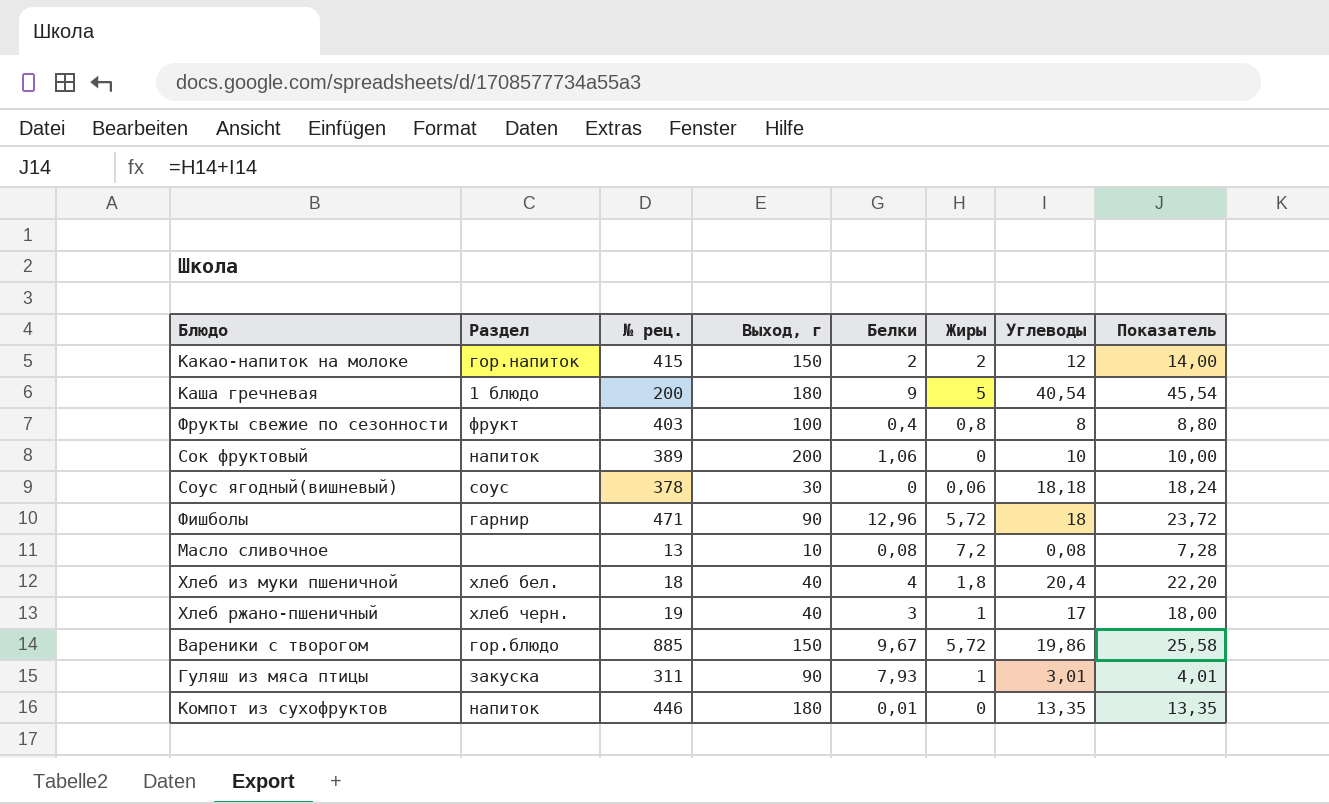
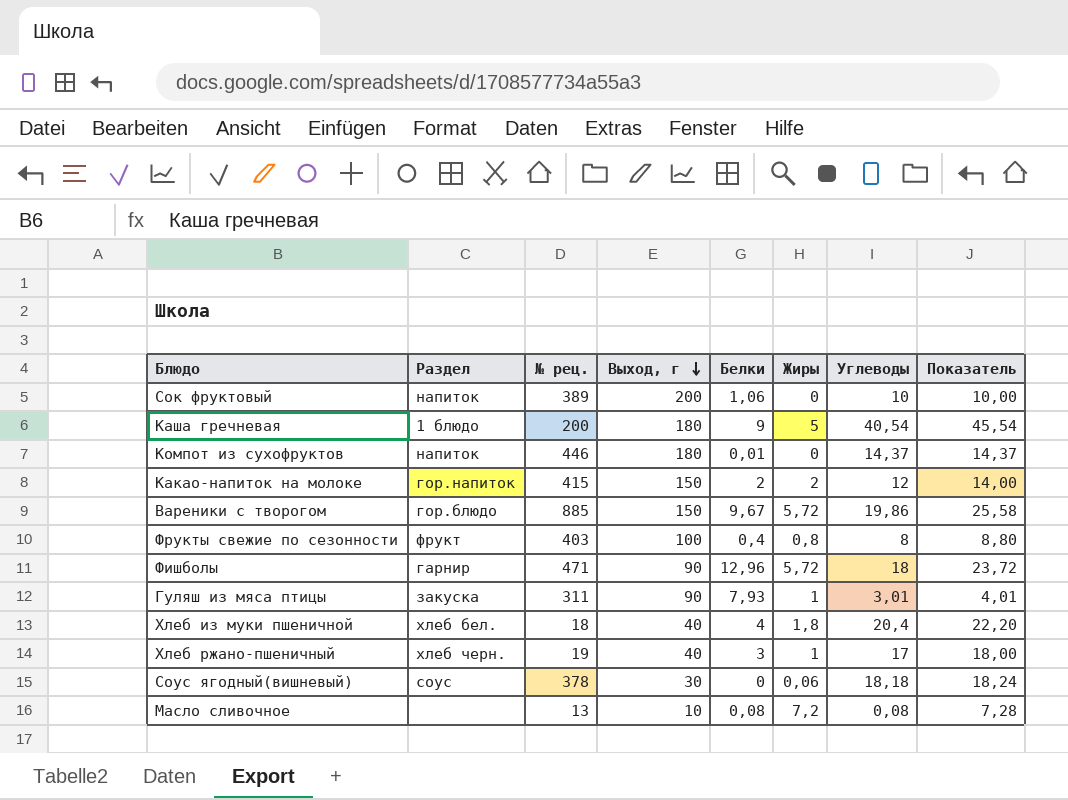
row order: none -> Выход, г descending
Компот из сухофруктов | Углеводы: 13,35 -> 14,37
Компот из сухофруктов | Показатель: 13,35 -> 14,37

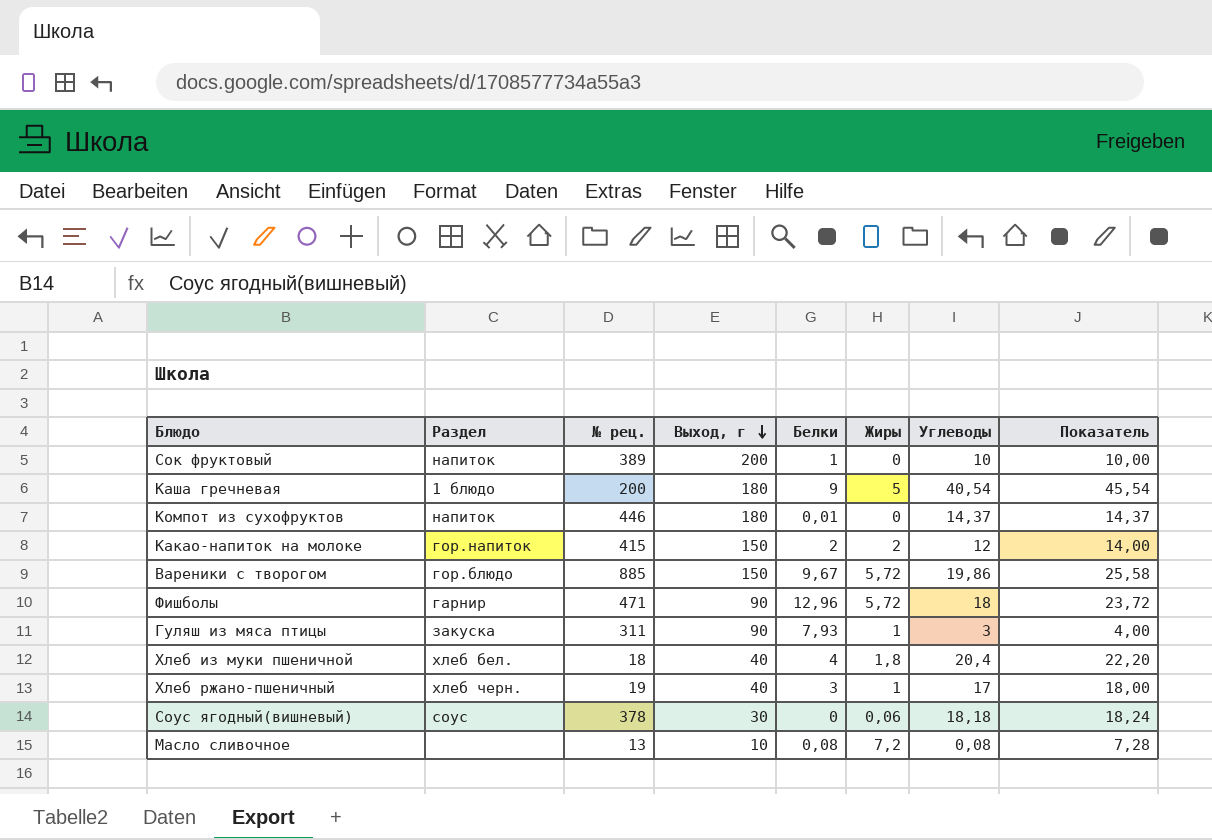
row Фрукты свежие по сезонности: фрукт | 403 | 100 | 0,4 | 0,8 | 8 | 8,80 -> none
Сок фруктовый | Белки: 1,06 -> 1
Гуляш из мяса птицы | Углеводы: 3,01 -> 3
Гуляш из мяса птицы | Показатель: 4,01 -> 4,00

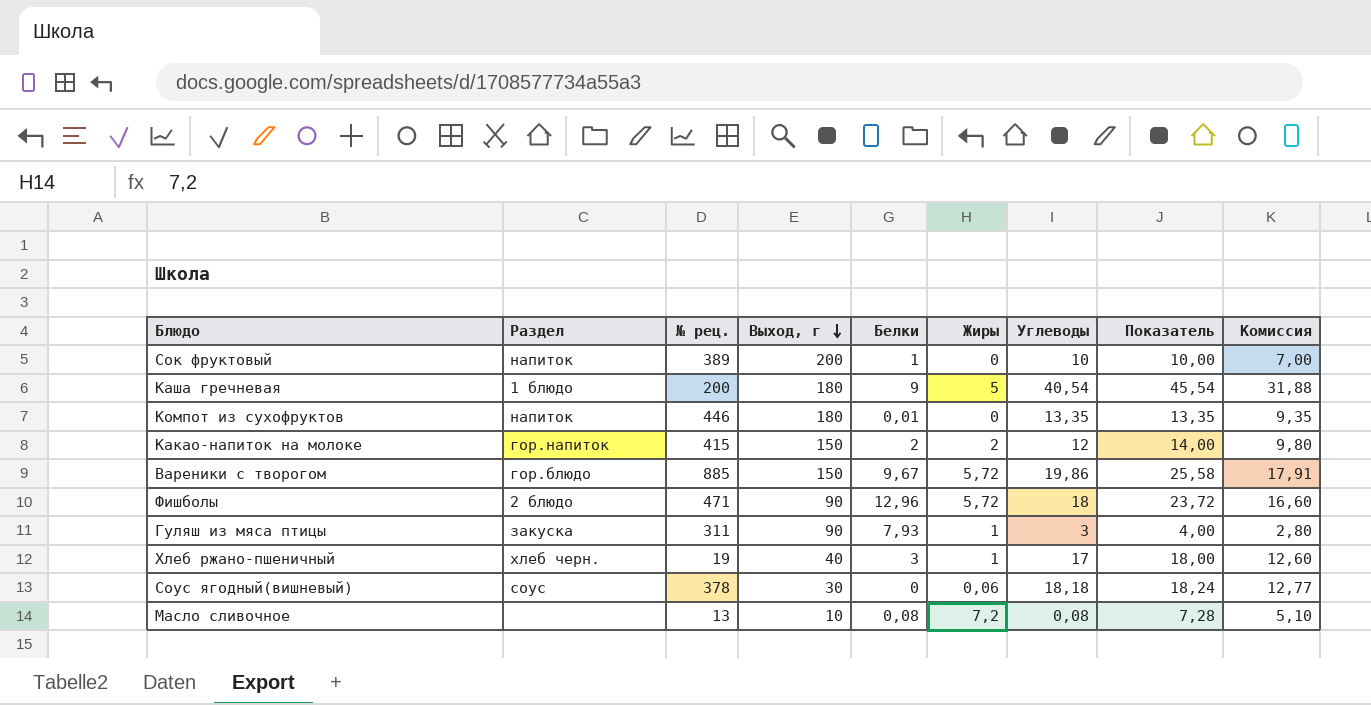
column Комиссия | formula: none -> [Показатель] * 0,7
row Хлеб из муки пшеничной: хлеб бел. | 18 | 40 | 4 | 1,8 | 20,4 | 22,20 -> none
Компот из сухофруктов | Углеводы: 14,37 -> 13,35
Компот из сухофруктов | Показатель: 14,37 -> 13,35
Фишболы | Раздел: гарнир -> 2 блюдо

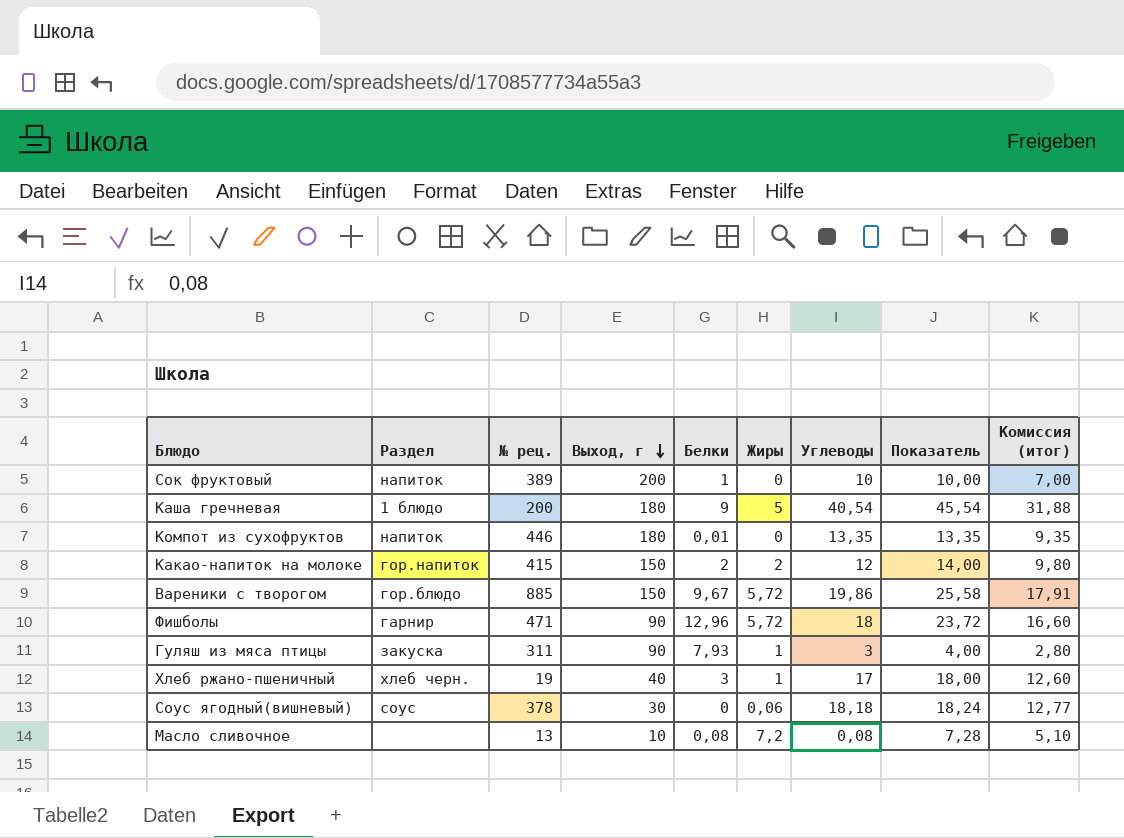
column name: Комиссия -> Комиссия (итог)
Фишболы | Раздел: 2 блюдо -> гарнир

